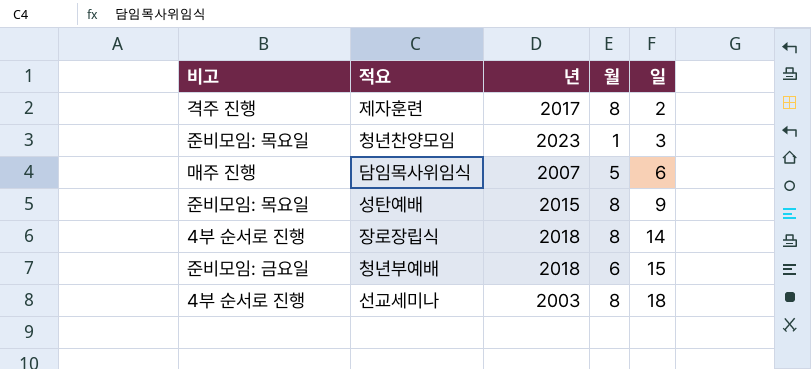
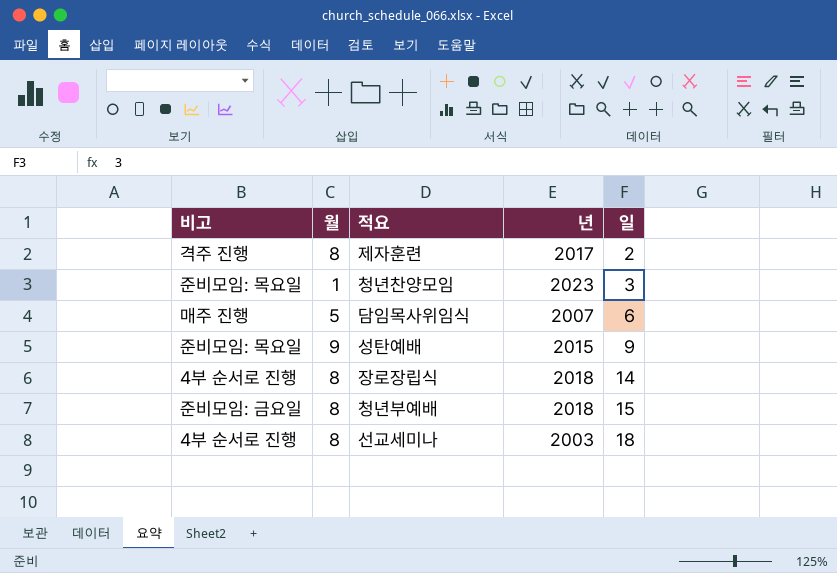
column 월 | position: 4 -> 2
성탄예배 | 월: 8 -> 9
청년부예배 | 월: 6 -> 8

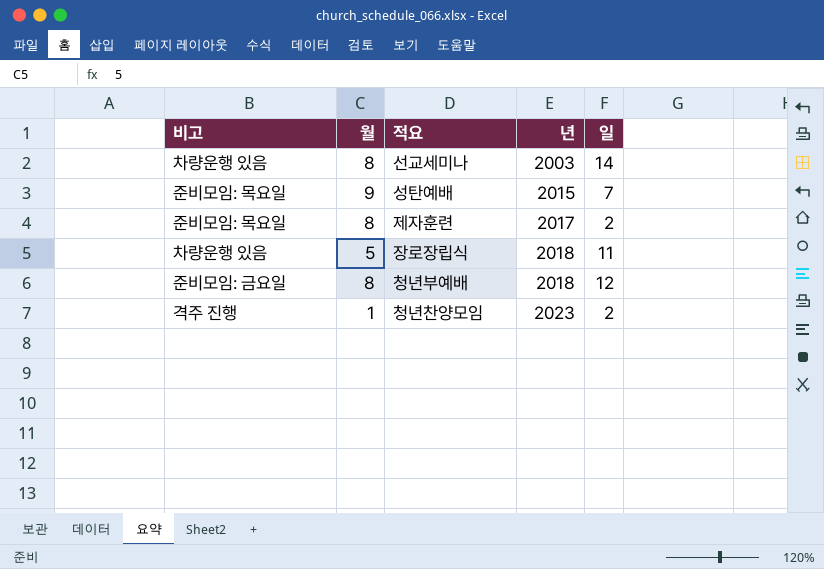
row order: 일 ascending -> 년 ascending
row 담임목사위임식: 매주 진행 | 5 | 2007 | 6 -> none
선교세미나 | 비고: 4부 순서로 진행 -> 차량운행 있음
선교세미나 | 일: 18 -> 14
성탄예배 | 일: 9 -> 7
제자훈련 | 비고: 격주 진행 -> 준비모임: 목요일
장로장립식 | 비고: 4부 순서로 진행 -> 차량운행 있음
장로장립식 | 월: 8 -> 5
장로장립식 | 일: 14 -> 11
청년부예배 | 일: 15 -> 12
청년찬양모임 | 비고: 준비모임: 목요일 -> 격주 진행
청년찬양모임 | 일: 3 -> 2

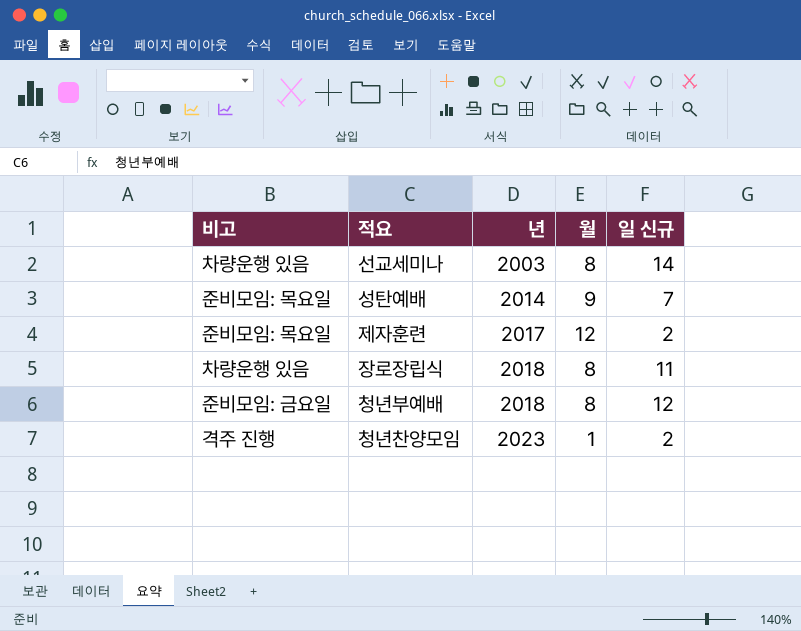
column 월 | position: 2 -> 4
column name: 일 -> 일 신규
성탄예배 | 년: 2015 -> 2014
제자훈련 | 월: 8 -> 12
장로장립식 | 월: 5 -> 8

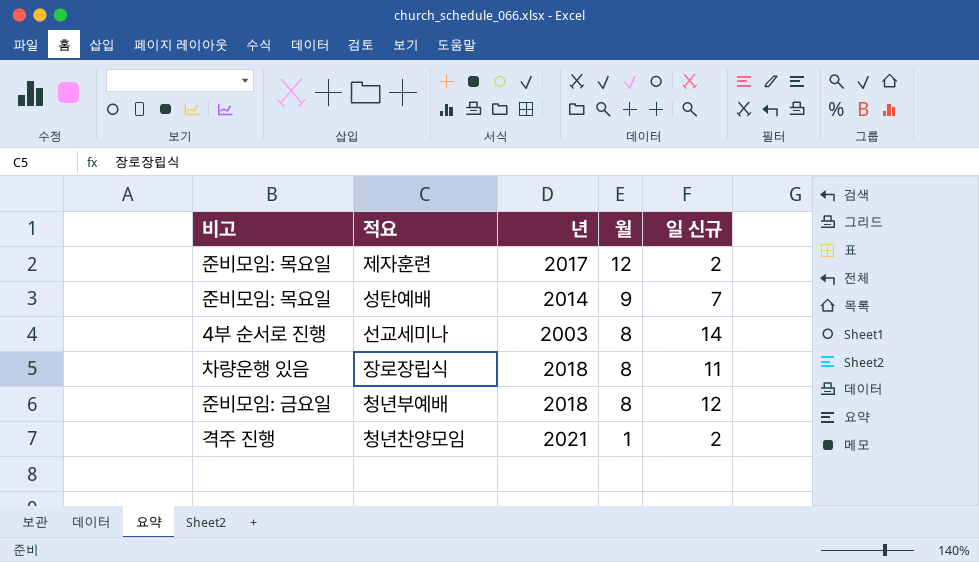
row order: 년 ascending -> 월 descending
선교세미나 | 비고: 차량운행 있음 -> 4부 순서로 진행
청년찬양모임 | 년: 2023 -> 2021

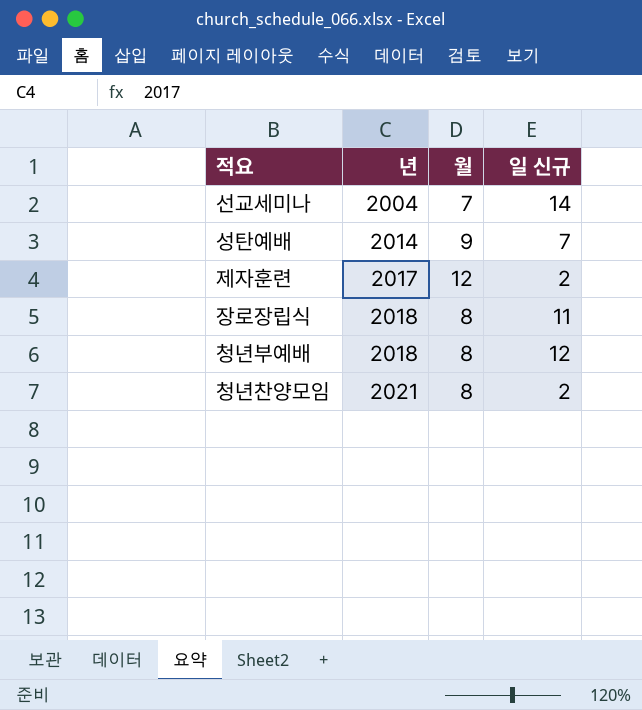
row order: 월 descending -> 년 ascending
column 비고 | position: 1 -> none
선교세미나 | 년: 2003 -> 2004
선교세미나 | 월: 8 -> 7
청년찬양모임 | 월: 1 -> 8

